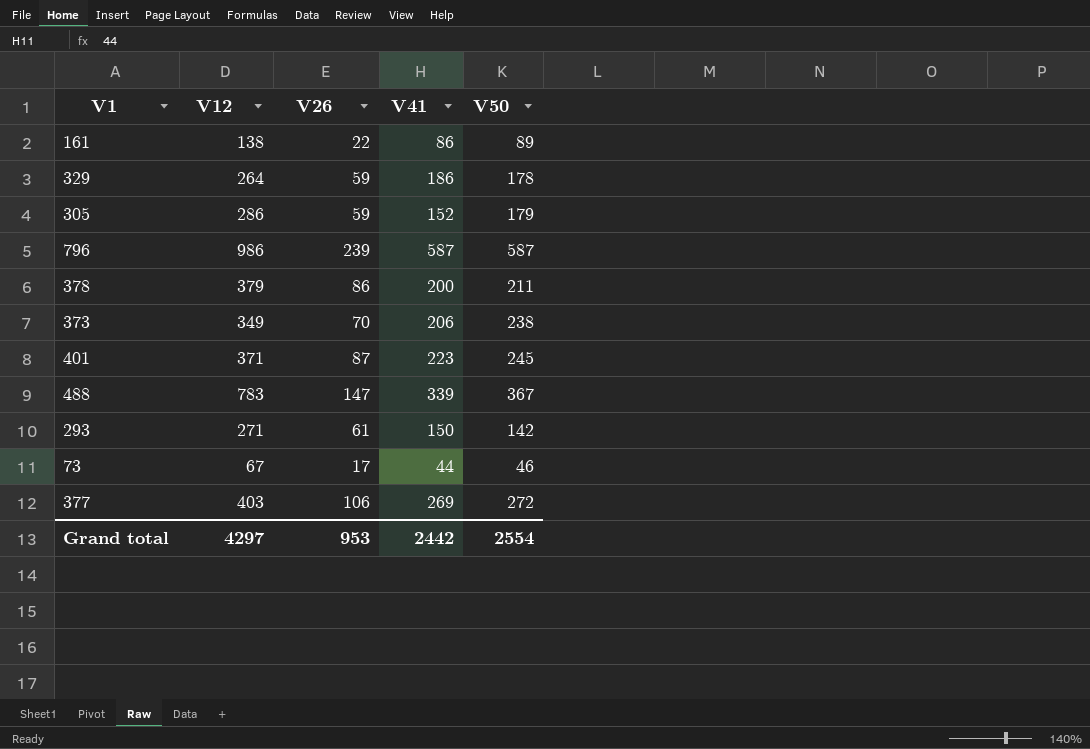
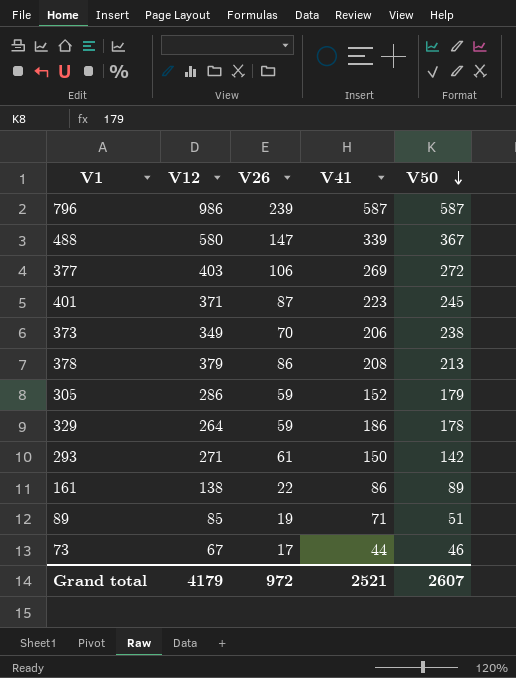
row order: none -> V50 descending
488 | V12: 783 -> 580
378 | V41: 200 -> 208
378 | V50: 211 -> 213
row 89: none -> 85 | 19 | 71 | 51
Grand total | V12: 4297 -> 4179
Grand total | V26: 953 -> 972
Grand total | V41: 2442 -> 2521
Grand total | V50: 2554 -> 2607

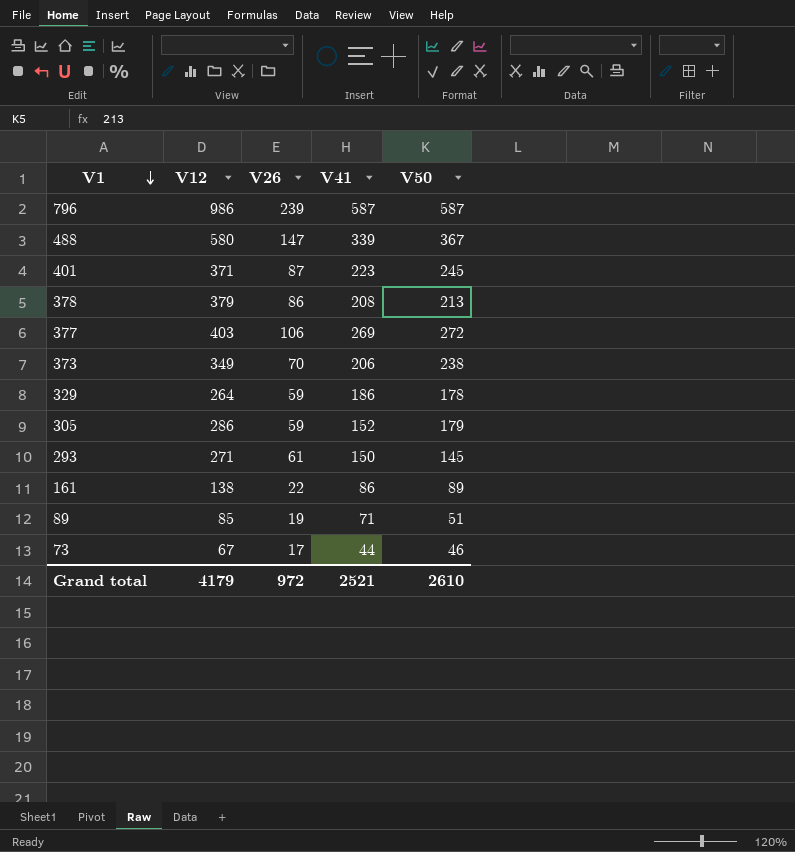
row order: V50 descending -> V1 descending
293 | V50: 142 -> 145
Grand total | V50: 2607 -> 2610

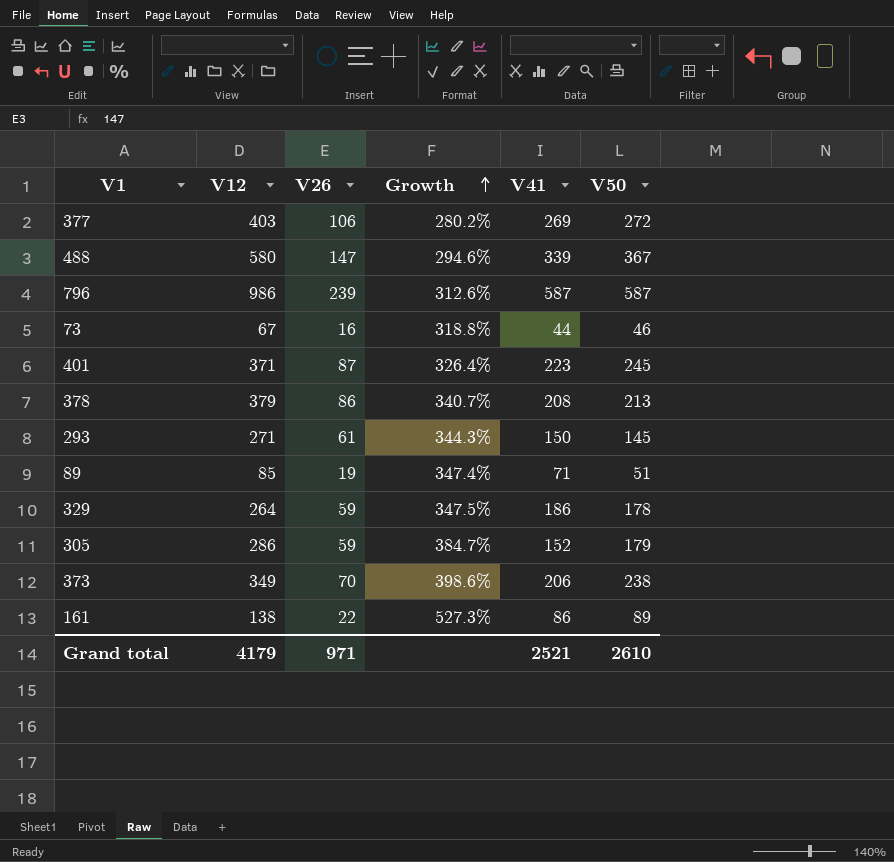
row order: V1 descending -> Growth ascending
column Growth | formula: none -> ([V12] - [V26]) / [V26]
73 | V26: 17 -> 16
Grand total | V26: 972 -> 971

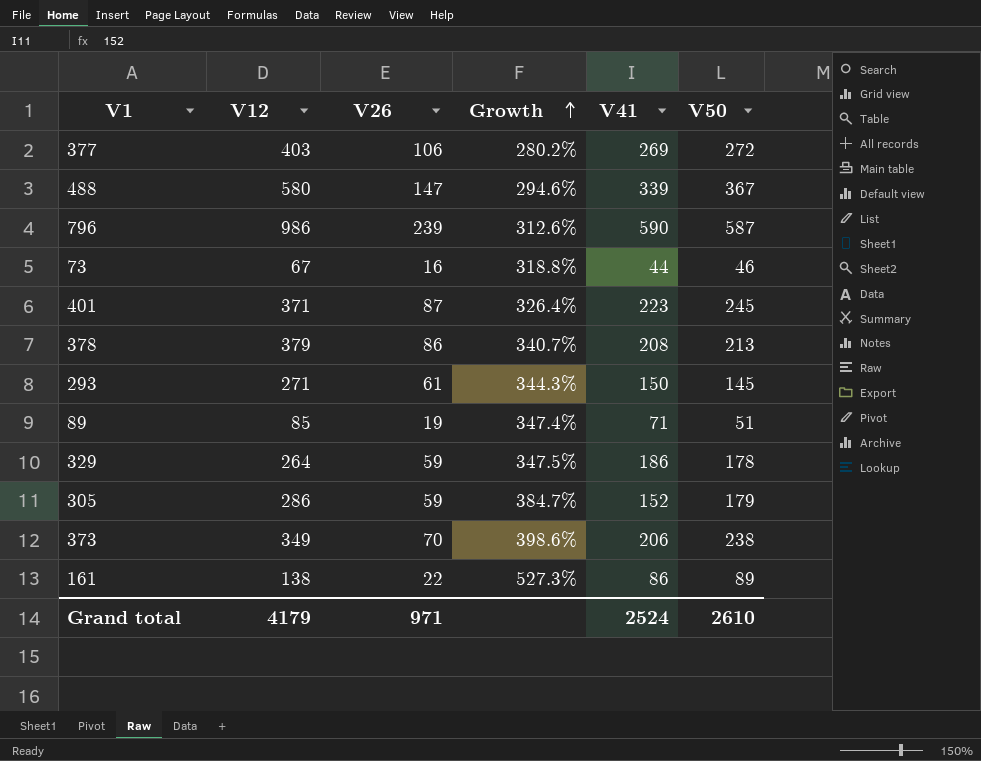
796 | V41: 587 -> 590
Grand total | V41: 2521 -> 2524

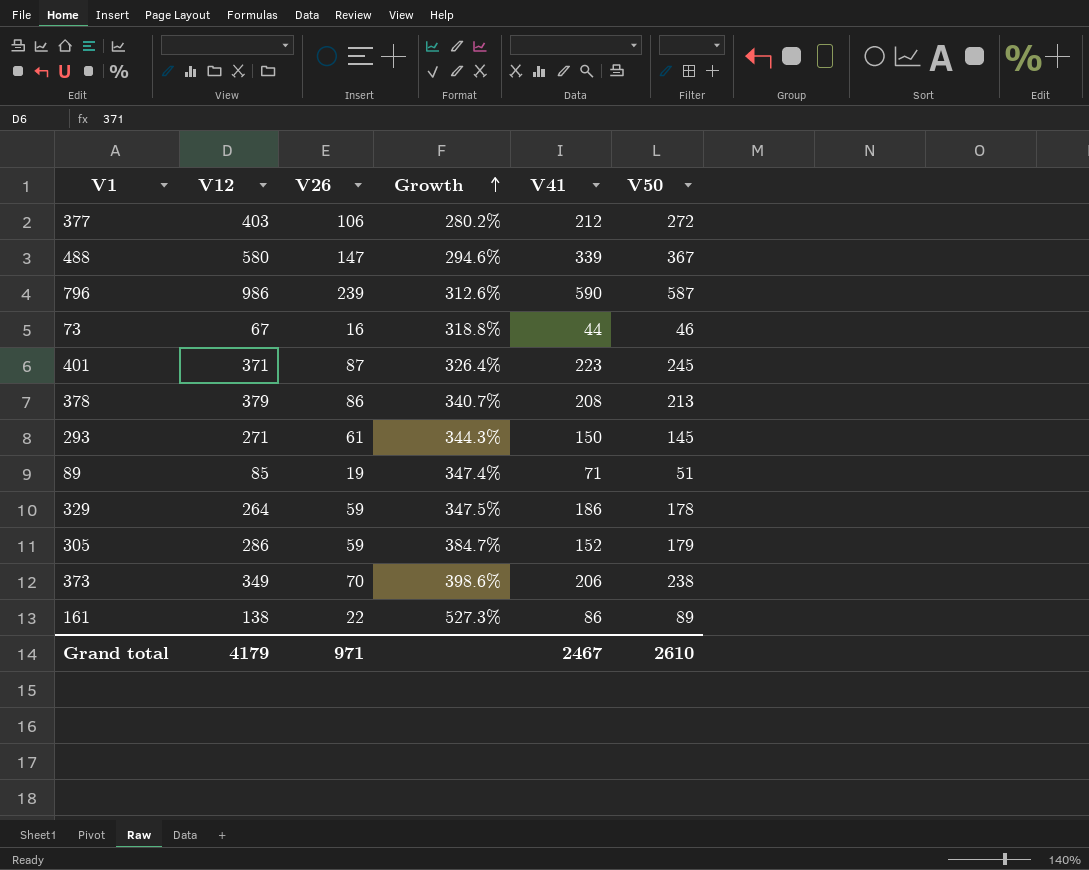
377 | V41: 269 -> 212
Grand total | V41: 2524 -> 2467

